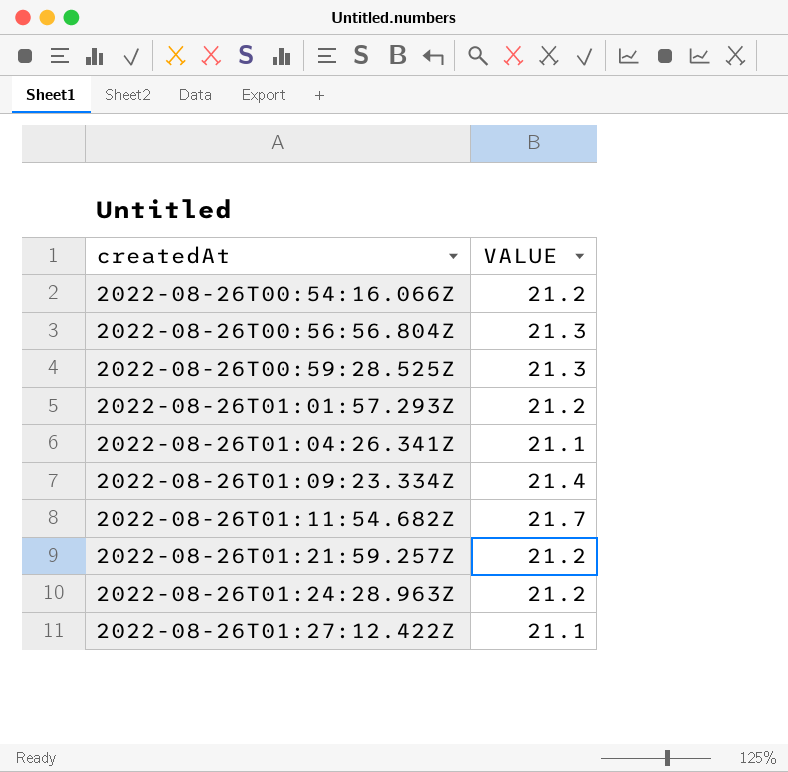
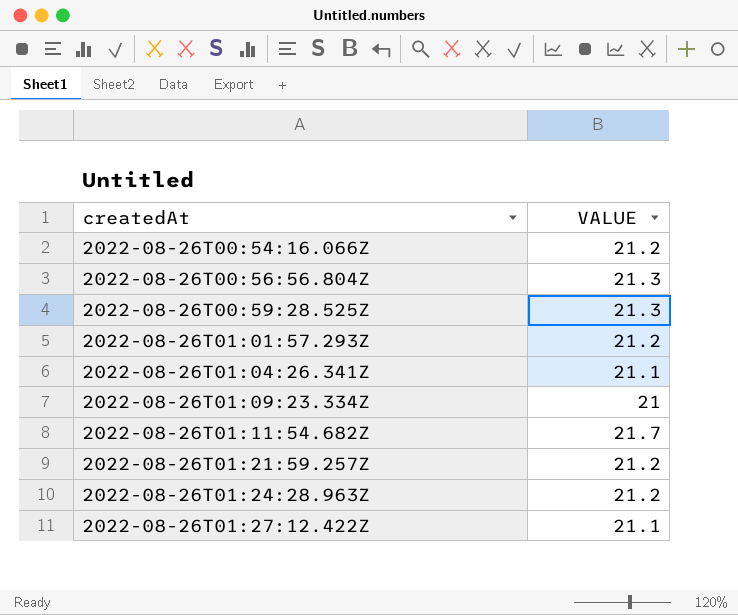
2022-08-26T01:09:23.334Z | VALUE: 21.4 -> 21

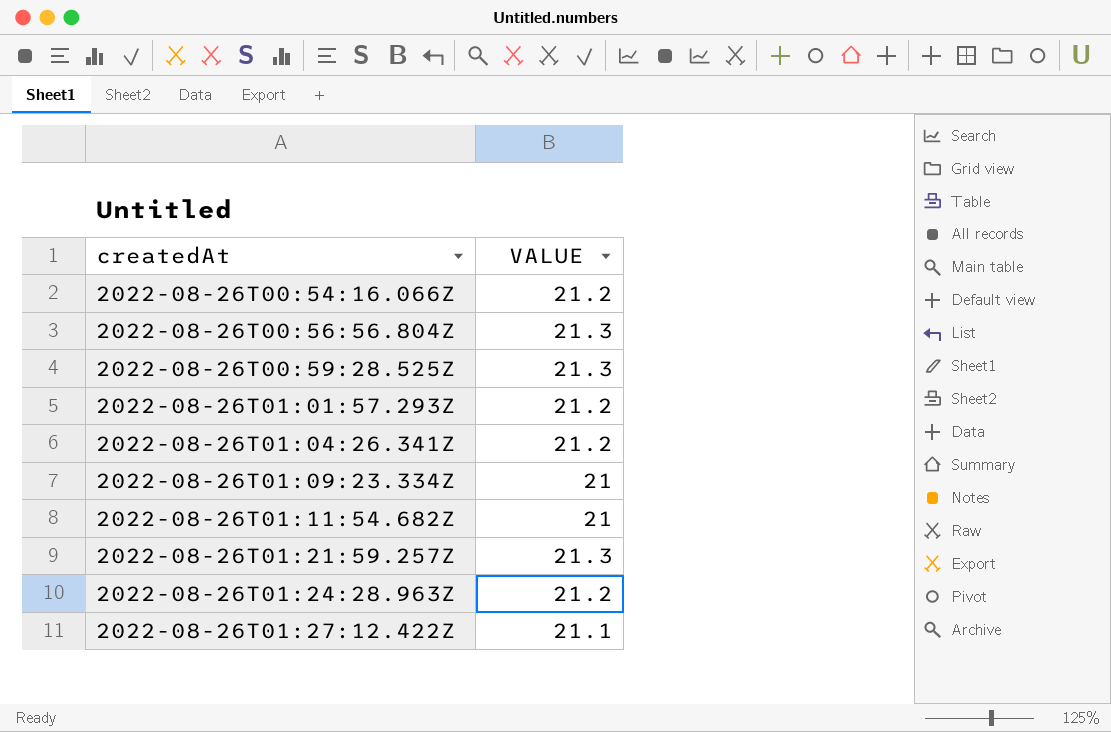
2022-08-26T01:04:26.341Z | VALUE: 21.1 -> 21.2
2022-08-26T01:11:54.682Z | VALUE: 21.7 -> 21
2022-08-26T01:21:59.257Z | VALUE: 21.2 -> 21.3

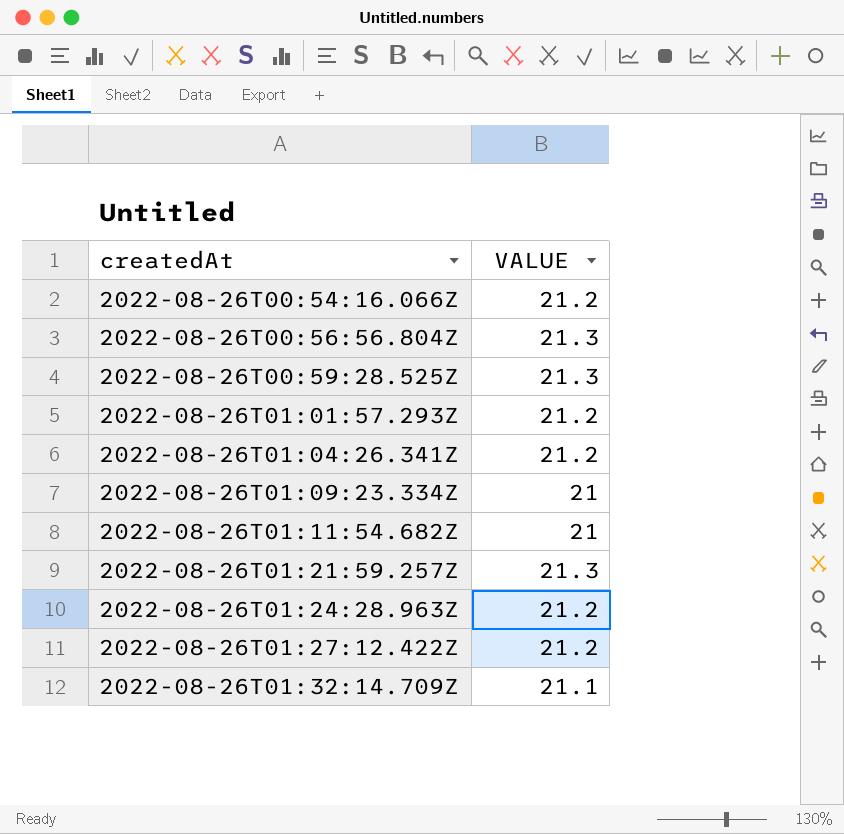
2022-08-26T01:27:12.422Z | VALUE: 21.1 -> 21.2
row 2022-08-26T01:32:14.709Z: none -> 21.1

